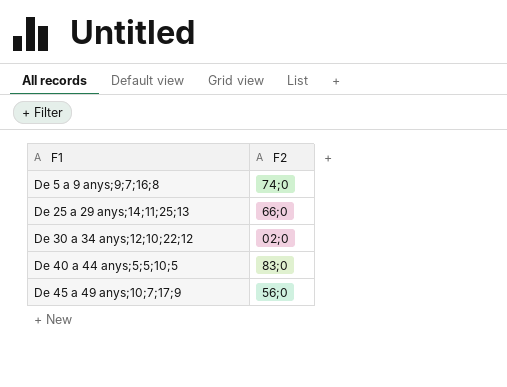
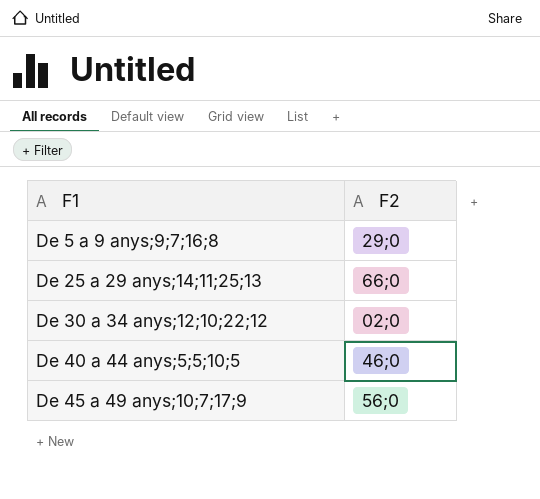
De 5 a 9 anys;9;7;16;8 | F2: 74;0 -> 29;0
De 40 a 44 anys;5;5;10;5 | F2: 83;0 -> 46;0

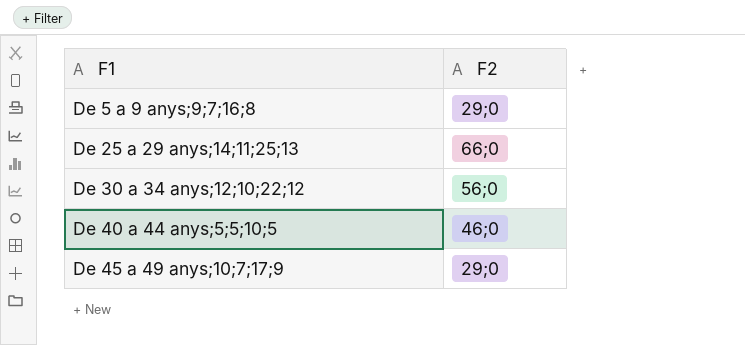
De 30 a 34 anys;12;10;22;12 | F2: 02;0 -> 56;0
De 45 a 49 anys;10;7;17;9 | F2: 56;0 -> 29;0

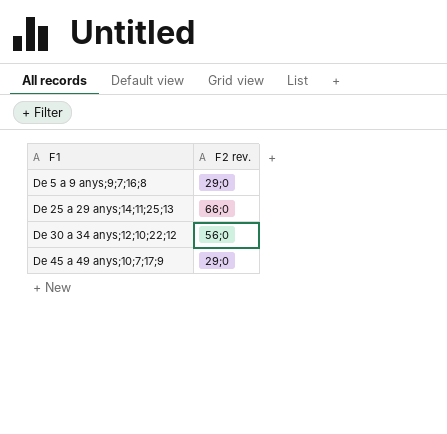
column name: F2 -> F2 rev.
row De 40 a 44 anys;5;5;10;5: 46;0 -> none

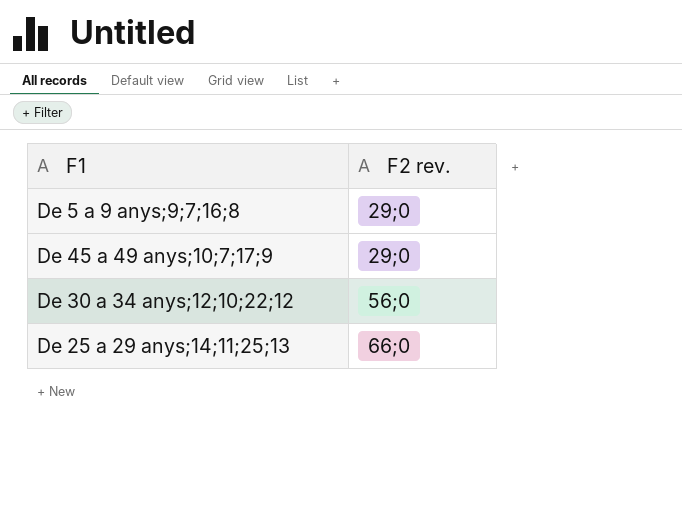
row order: F1 ascending -> F2 rev. ascending

